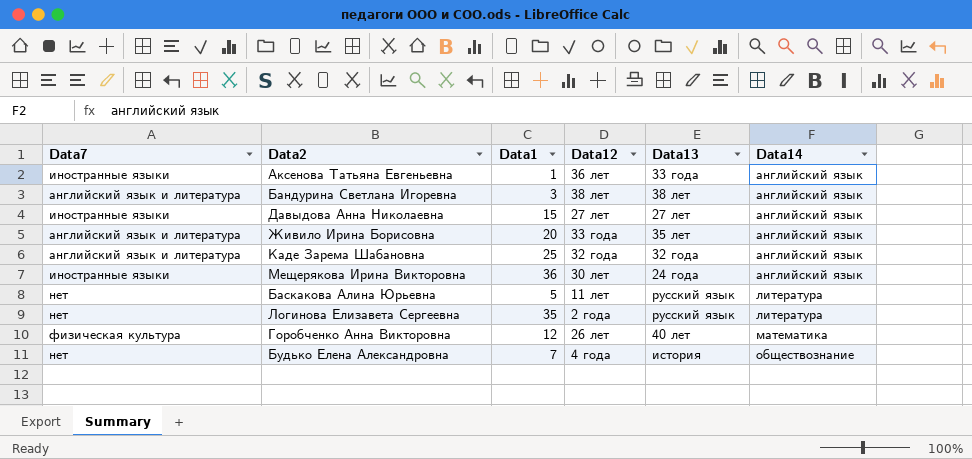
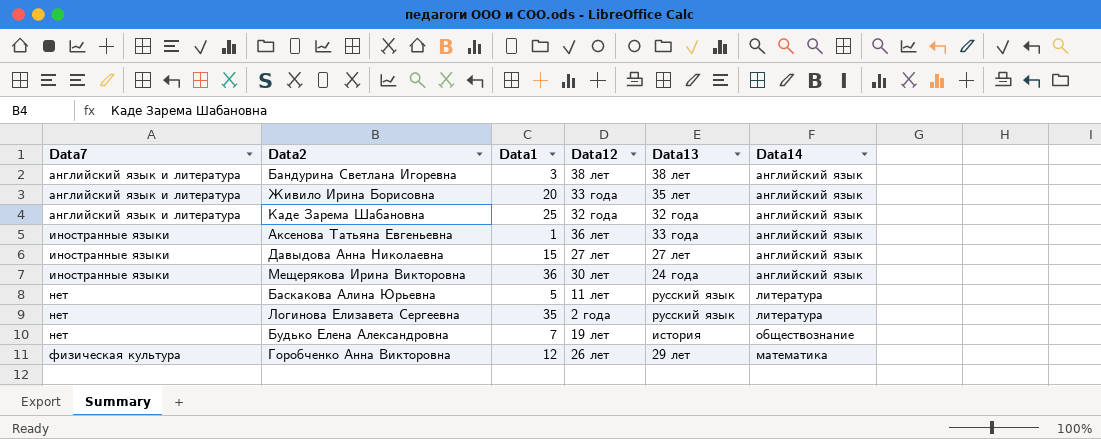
row order: Data14 ascending -> Data7 ascending
Будько Елена Александровна | Data12: 4 года -> 19 лет
Горобченко Анна Викторовна | Data13: 40 лет -> 29 лет

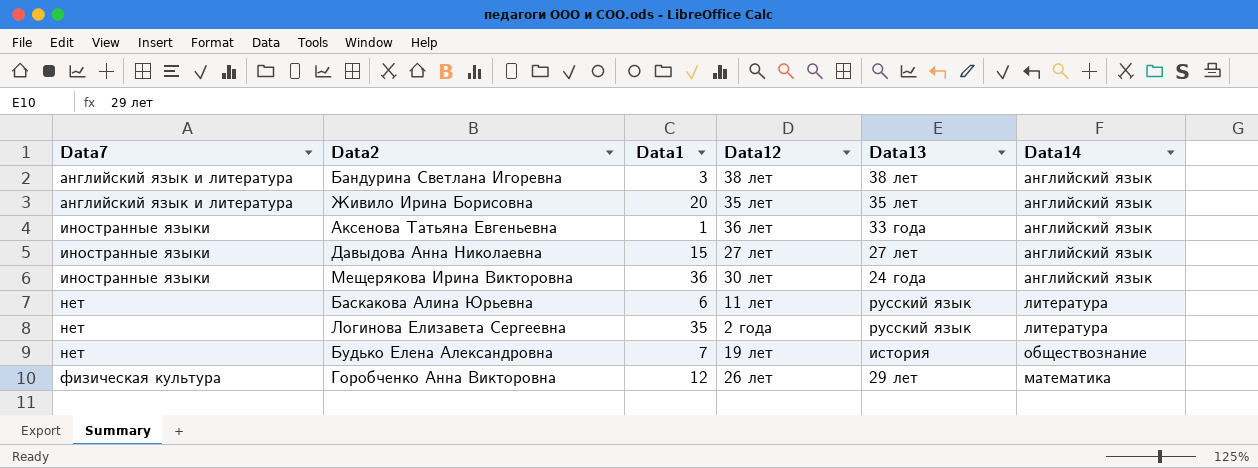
row Каде Зарема Шабановна: английский язык и литература | 25 | 32 года | 32 года | английский язык -> none
Живило Ирина Борисовна | Data12: 33 года -> 35 лет
Баскакова Алина Юрьевна | Data1: 5 -> 6

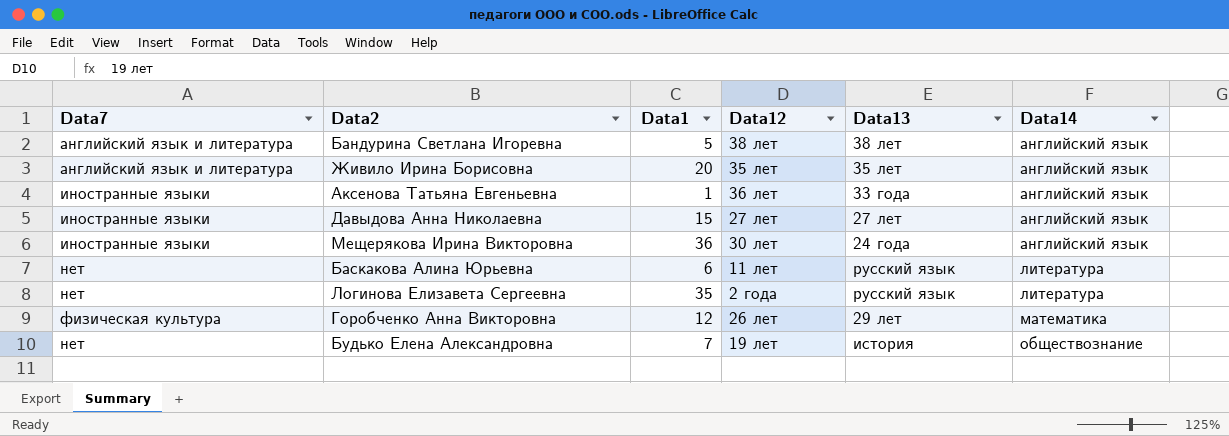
row order: Data7 ascending -> Data14 ascending
Бандурина Светлана Игоревна | Data1: 3 -> 5

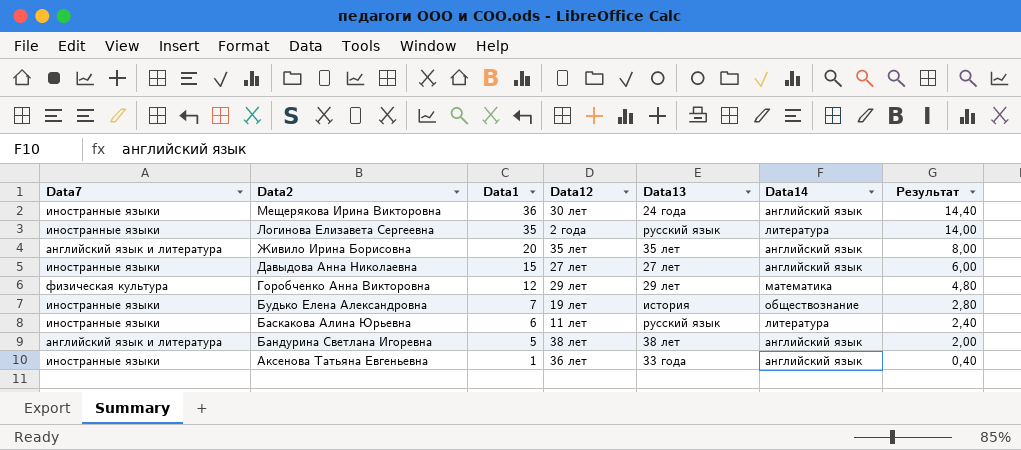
row order: Data14 ascending -> Data2 descending
column Результат | formula: none -> [Data1] * 0,4
Логинова Елизавета Сергеевна | Data7: нет -> иностранные языки
Горобченко Анна Викторовна | Data12: 26 лет -> 29 лет
Будько Елена Александровна | Data7: нет -> иностранные языки
Баскакова Алина Юрьевна | Data7: нет -> иностранные языки

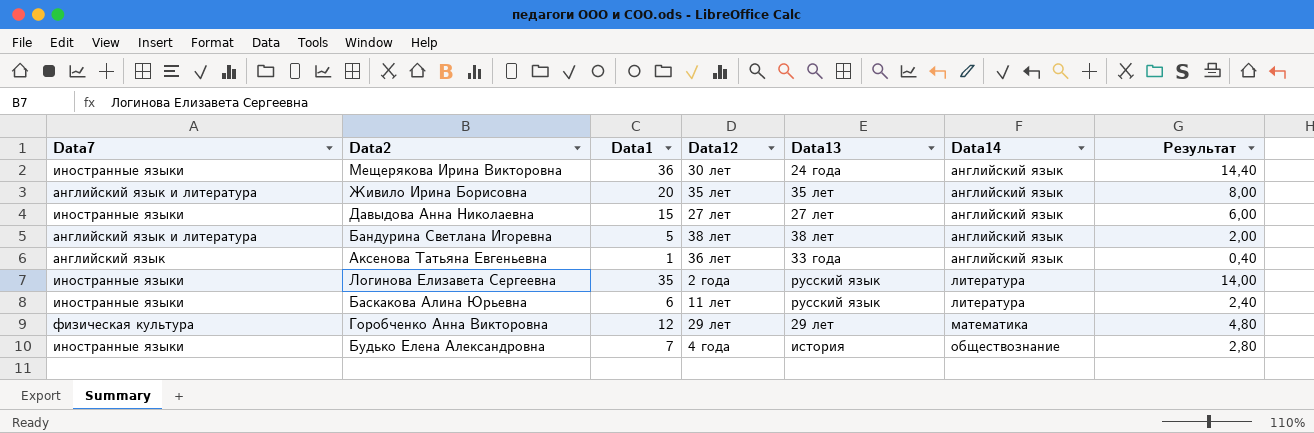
row order: Data2 descending -> Data14 ascending
Аксенова Татьяна Евгеньевна | Data7: иностранные языки -> английский язык
Будько Елена Александровна | Data12: 19 лет -> 4 года

